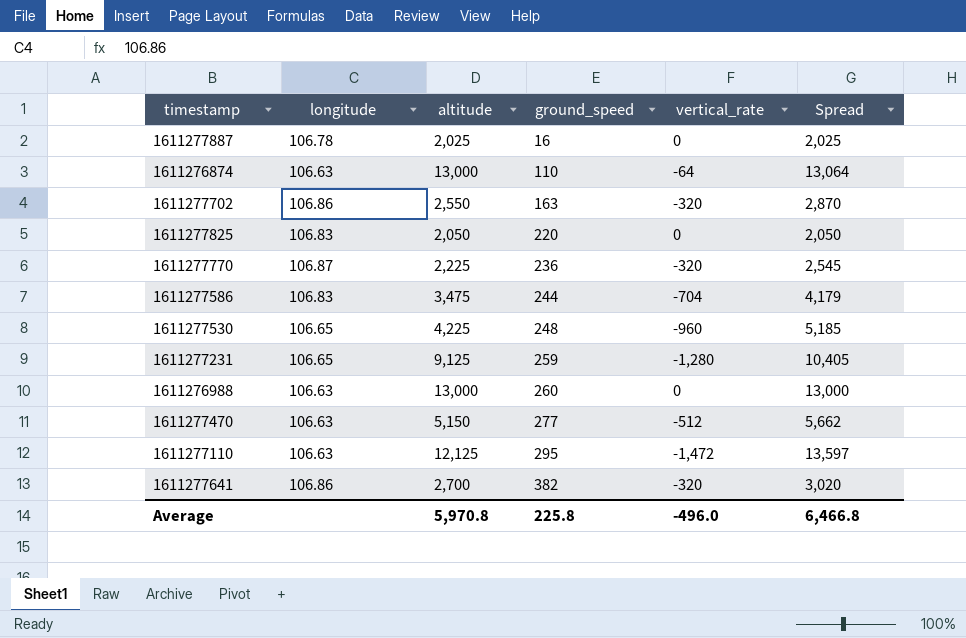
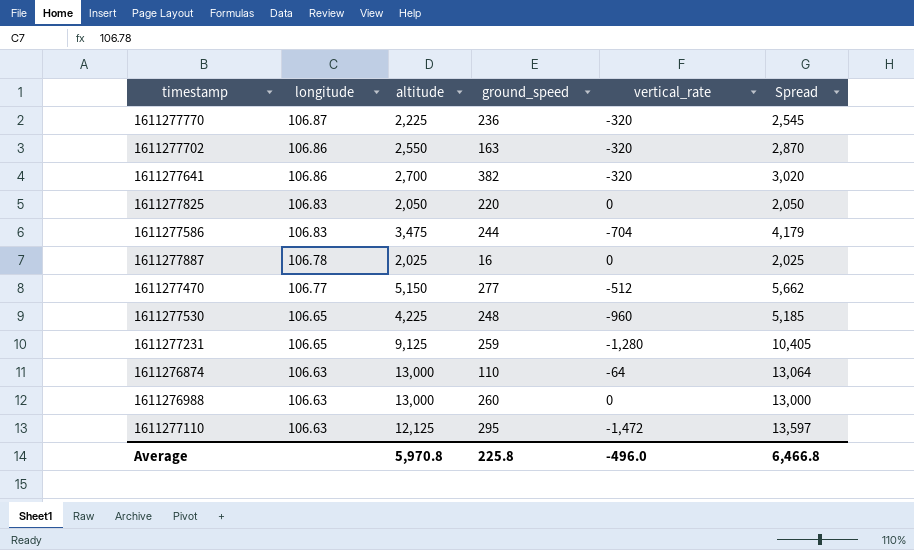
row order: ground_speed ascending -> longitude descending
1611277470 | longitude: 106.63 -> 106.77

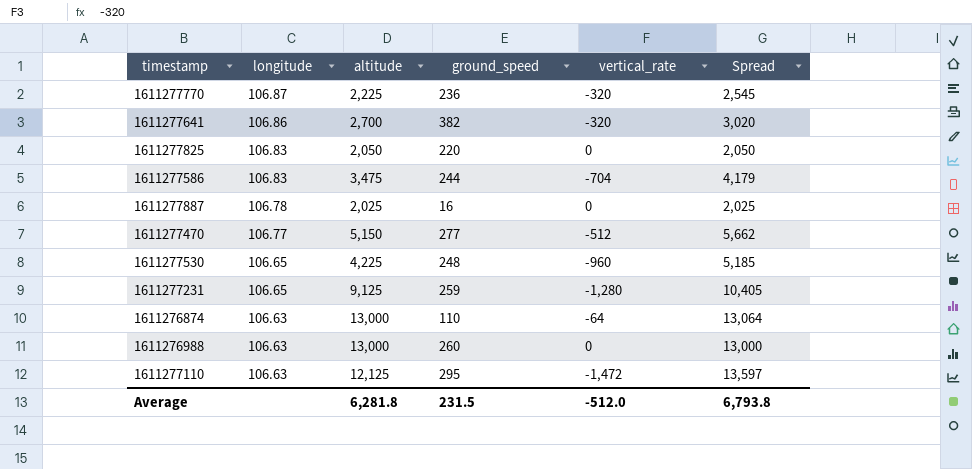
row 1611277702: 106.86 | 2,550 | 163 | -320 | 2,870 -> none
Average | altitude: 5,970.8 -> 6,281.8
Average | ground_speed: 225.8 -> 231.5
Average | vertical_rate: -496.0 -> -512.0
Average | Spread: 6,466.8 -> 6,793.8

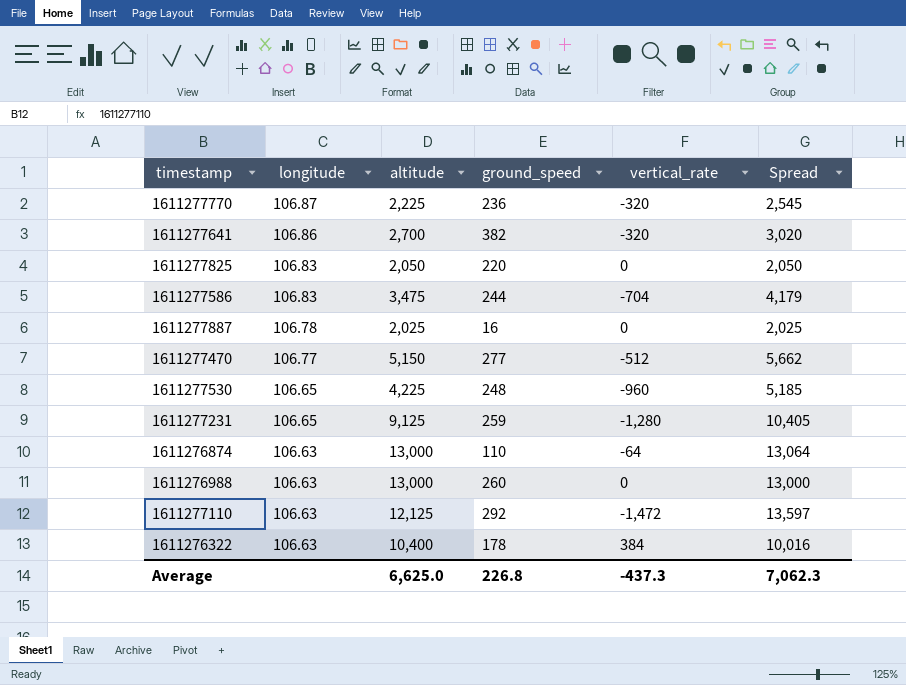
1611277110 | ground_speed: 295 -> 292
row 1611276322: none -> 106.63 | 10,400 | 178 | 384 | 10,016
Average | altitude: 6,281.8 -> 6,625.0
Average | ground_speed: 231.5 -> 226.8
Average | vertical_rate: -512.0 -> -437.3
Average | Spread: 6,793.8 -> 7,062.3

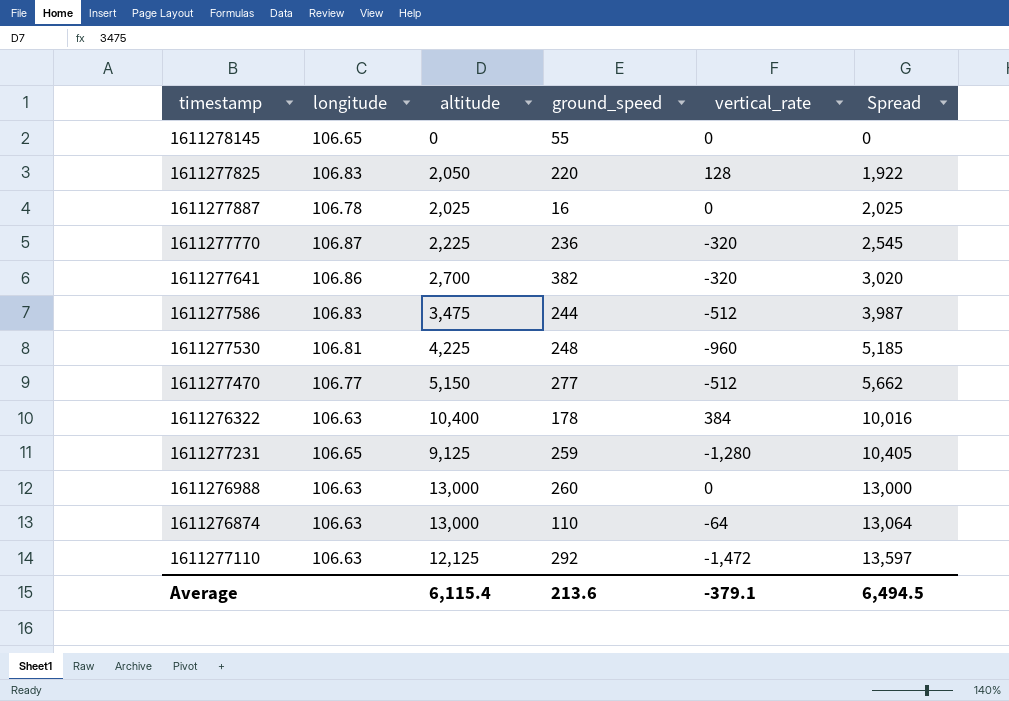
row order: longitude descending -> Spread ascending
row 1611278145: none -> 106.65 | 0 | 55 | 0 | 0
1611277825 | vertical_rate: 0 -> 128
1611277825 | Spread: 2,050 -> 1,922
1611277586 | vertical_rate: -704 -> -512
1611277586 | Spread: 4,179 -> 3,987
1611277530 | longitude: 106.65 -> 106.81
Average | altitude: 6,625.0 -> 6,115.4
Average | ground_speed: 226.8 -> 213.6
Average | vertical_rate: -437.3 -> -379.1
Average | Spread: 7,062.3 -> 6,494.5

